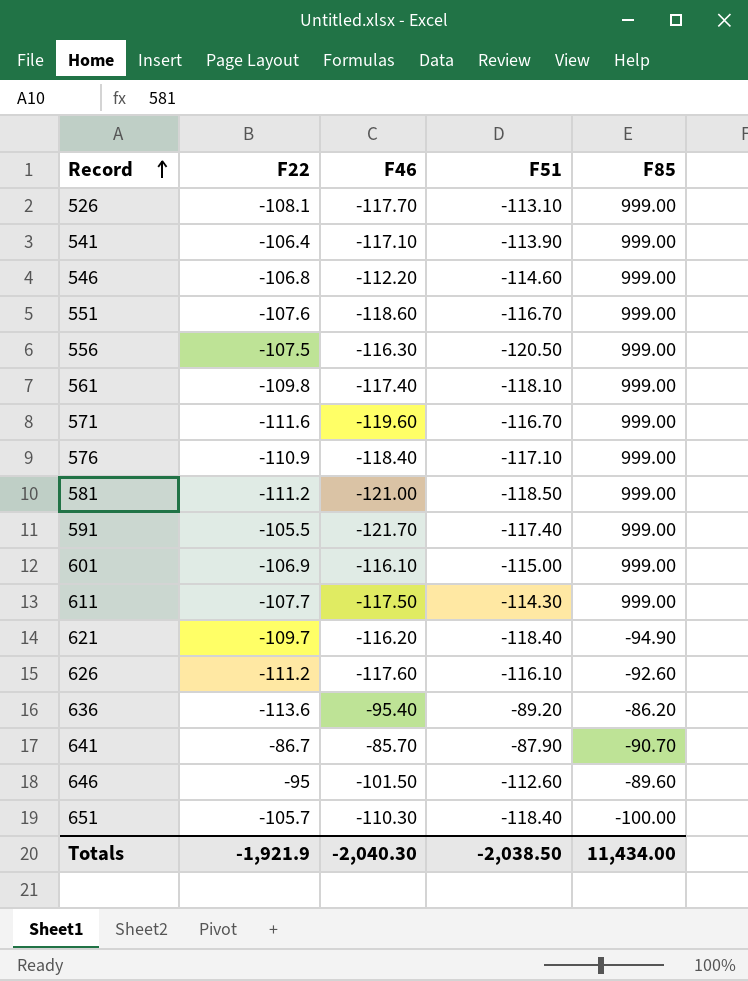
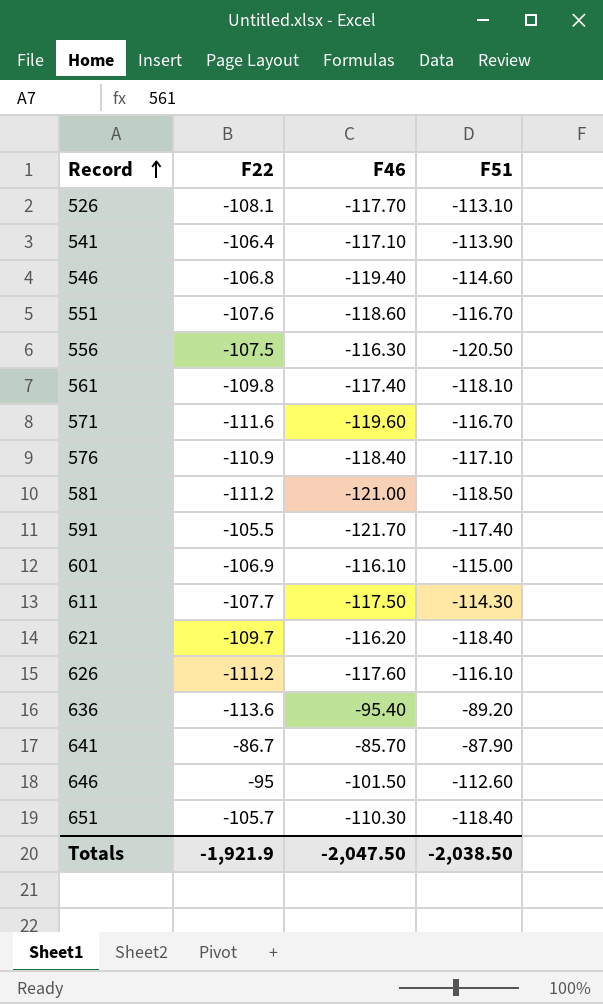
column F85 | position: 5 -> none
546 | F46: -112.20 -> -119.40
Totals | F46: -2,040.30 -> -2,047.50

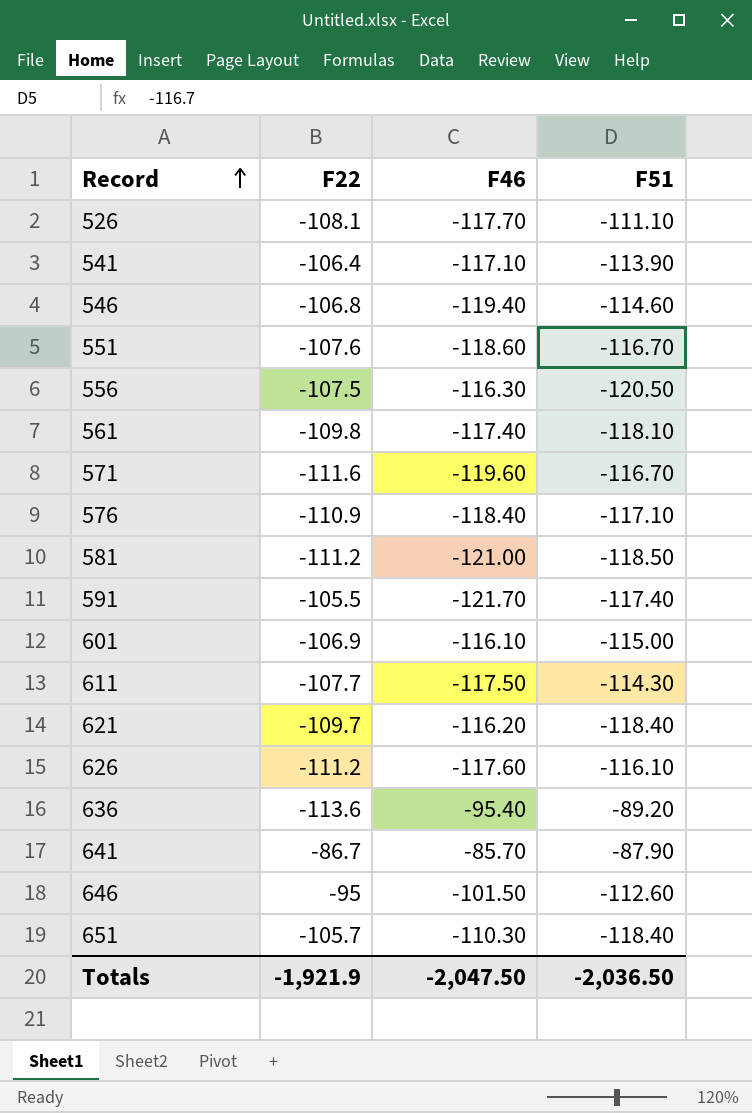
526 | F51: -113.10 -> -111.10
Totals | F51: -2,038.50 -> -2,036.50

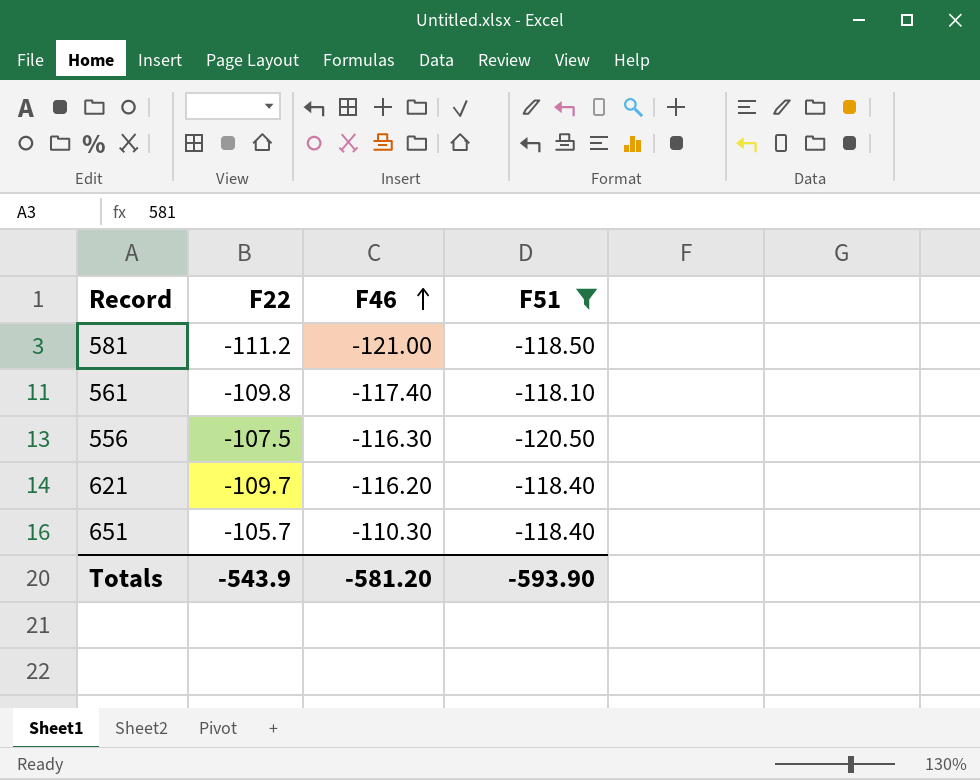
filter: none -> F51 <= -118.10
row order: Record ascending -> F46 ascending
Totals | F22: -1,921.9 -> -543.9
Totals | F46: -2,047.50 -> -581.20
Totals | F51: -2,036.50 -> -593.90

